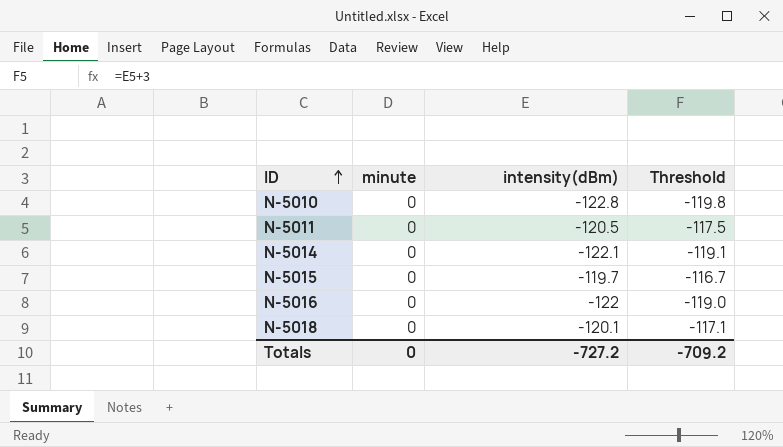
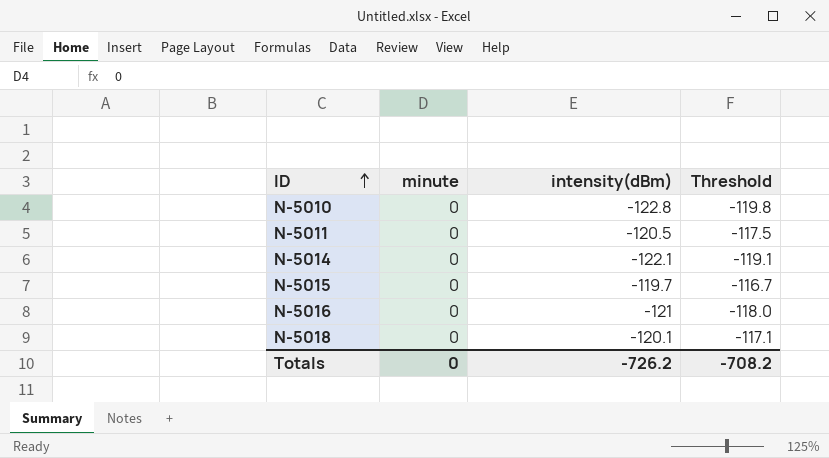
N-5016 | intensity(dBm): -122 -> -121
N-5016 | Threshold: -119.0 -> -118.0
Totals | intensity(dBm): -727.2 -> -726.2
Totals | Threshold: -709.2 -> -708.2

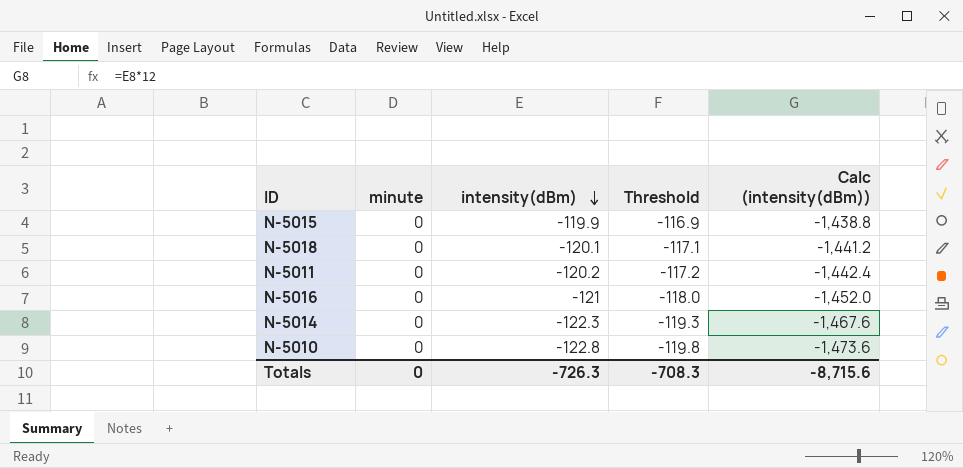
row order: ID ascending -> intensity(dBm) descending
column Calc (intensity(dBm)) | formula: none -> [intensity(dBm)] * 12
N-5015 | intensity(dBm): -119.7 -> -119.9
N-5015 | Threshold: -116.7 -> -116.9
N-5011 | intensity(dBm): -120.5 -> -120.2
N-5011 | Threshold: -117.5 -> -117.2
N-5014 | intensity(dBm): -122.1 -> -122.3
N-5014 | Threshold: -119.1 -> -119.3
Totals | intensity(dBm): -726.2 -> -726.3
Totals | Threshold: -708.2 -> -708.3

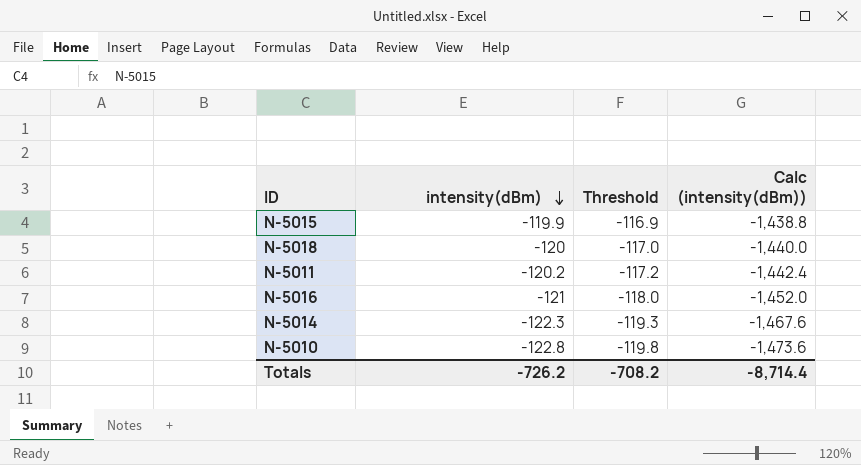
column minute | position: 2 -> none
N-5018 | intensity(dBm): -120.1 -> -120
N-5018 | Threshold: -117.1 -> -117.0
N-5018 | Calc (intensity(dBm)): -1,441.2 -> -1,440.0
Totals | intensity(dBm): -726.3 -> -726.2
Totals | Threshold: -708.3 -> -708.2
Totals | Calc (intensity(dBm)): -8,715.6 -> -8,714.4

